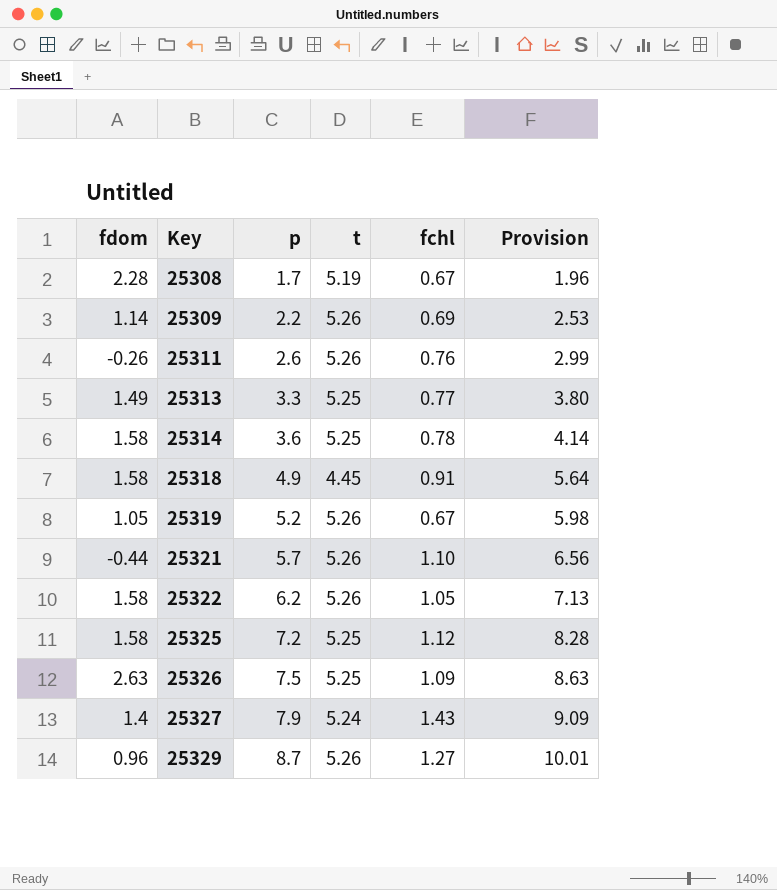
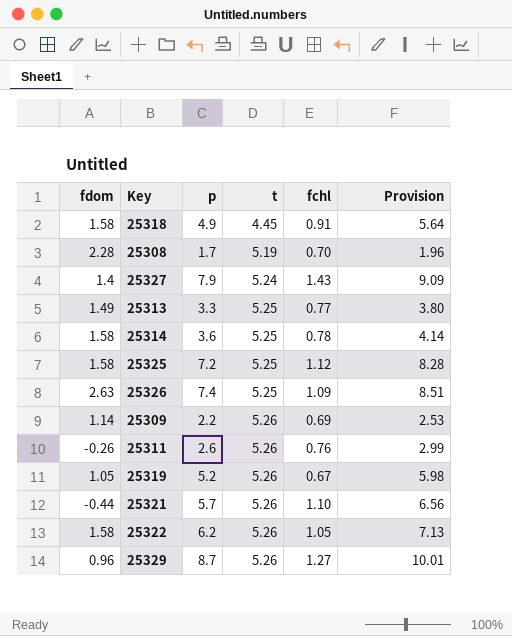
row order: Key ascending -> t ascending
25308 | fchl: 0.67 -> 0.70
25326 | p: 7.5 -> 7.4
25326 | Provision: 8.63 -> 8.51

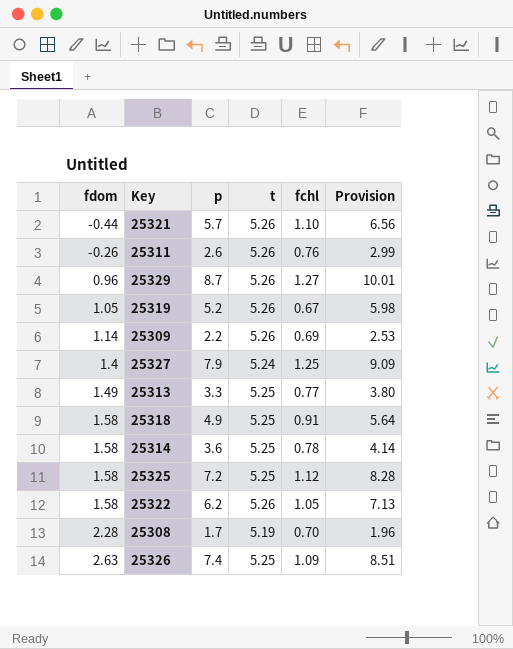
row order: t ascending -> fdom ascending
25327 | fchl: 1.43 -> 1.25
25318 | t: 4.45 -> 5.25

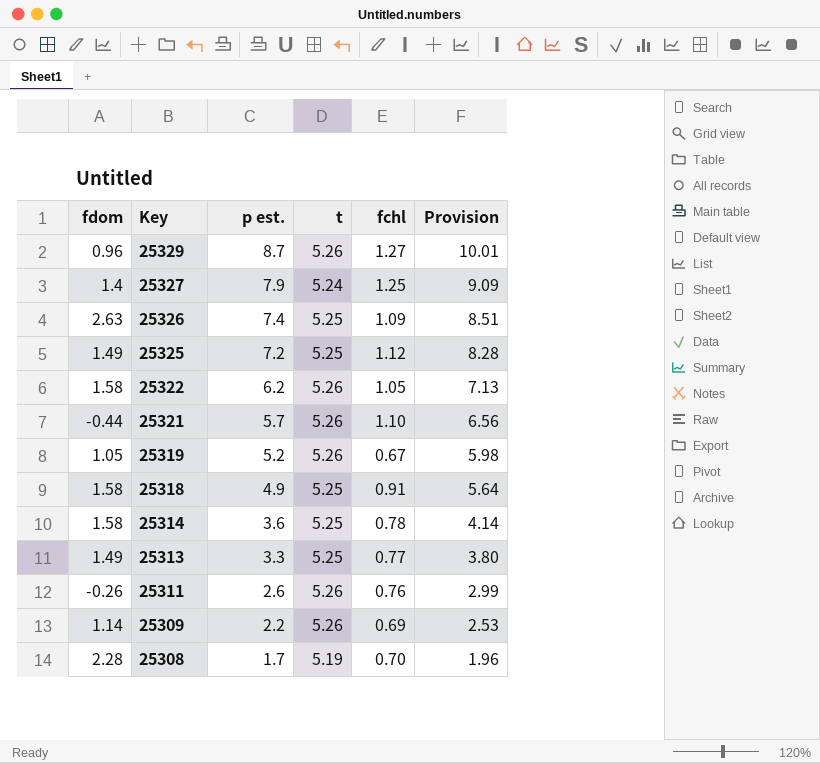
row order: fdom ascending -> Key descending
column name: p -> p est.
25325 | fdom: 1.58 -> 1.49

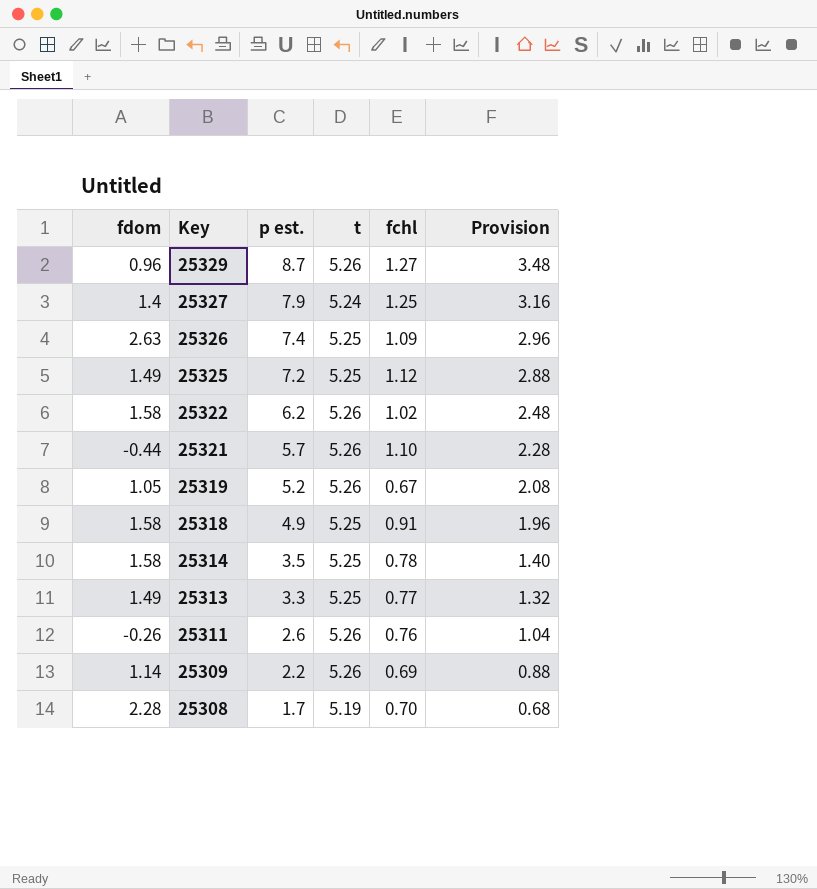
column Provision | formula: [p est.] * 1.15 -> [p est.] * 0.4
25322 | fchl: 1.05 -> 1.02
25314 | p est.: 3.6 -> 3.5

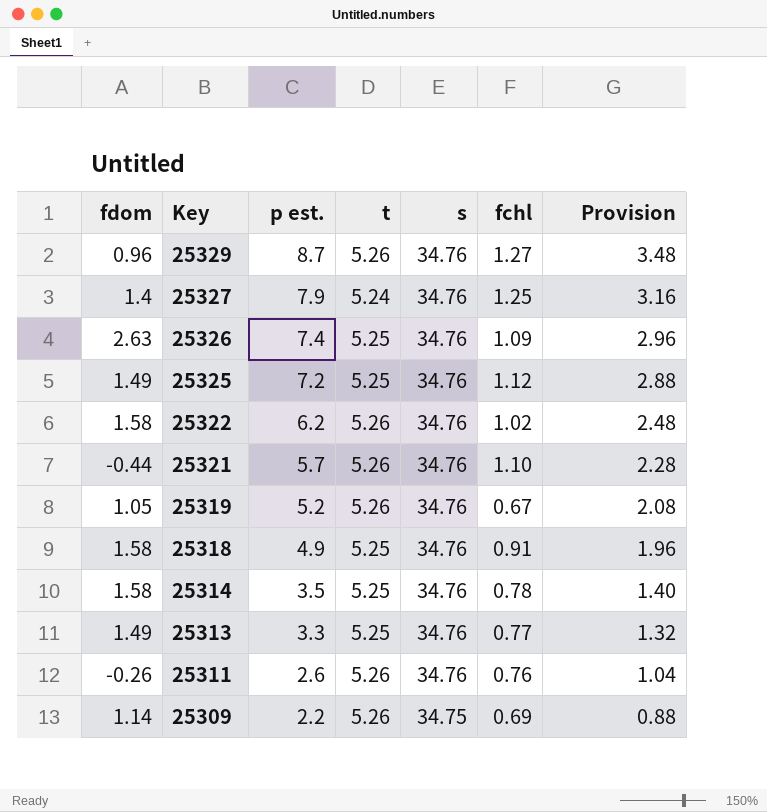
column s | position: none -> 5
row 25308: 2.28 | 1.7 | 5.19 | 0.70 | 0.68 -> none

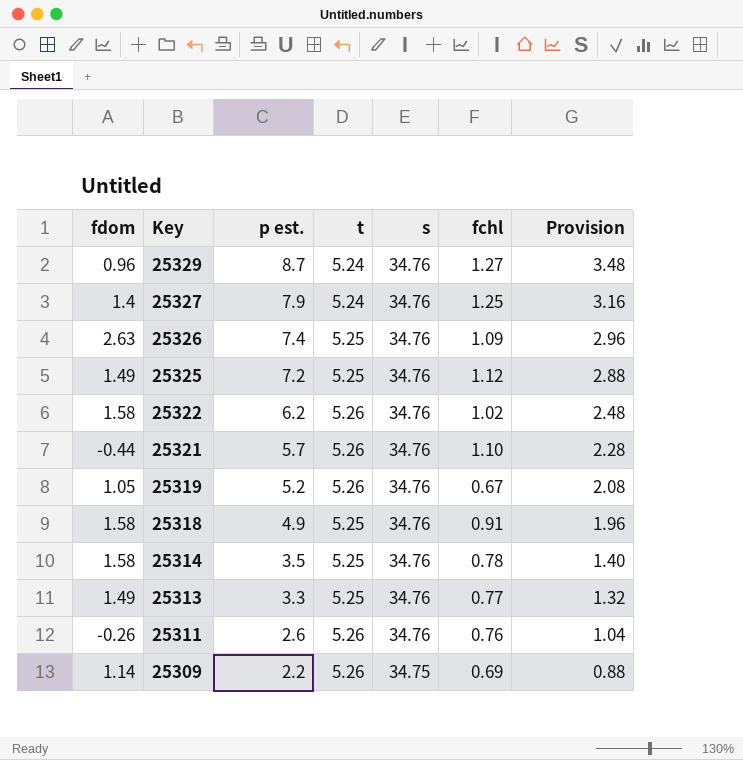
25329 | t: 5.26 -> 5.24

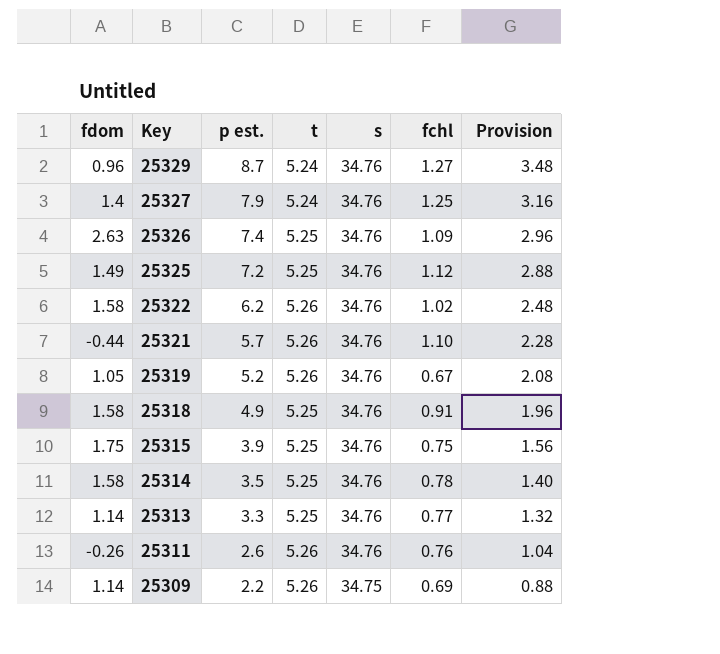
row 25315: none -> 1.75 | 3.9 | 5.25 | 34.76 | 0.75 | 1.56
25313 | fdom: 1.49 -> 1.14

